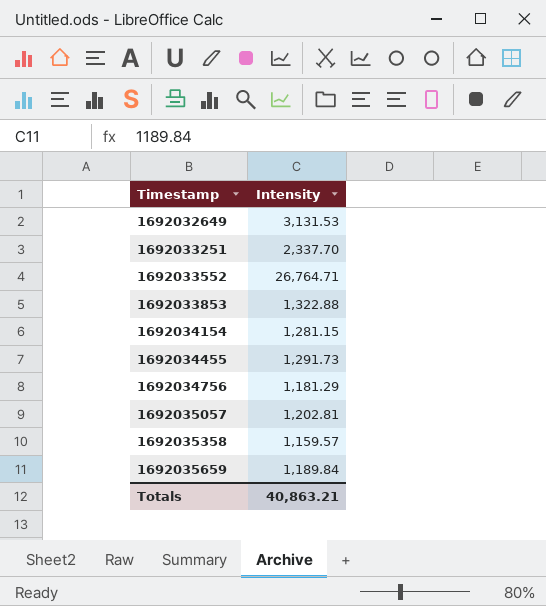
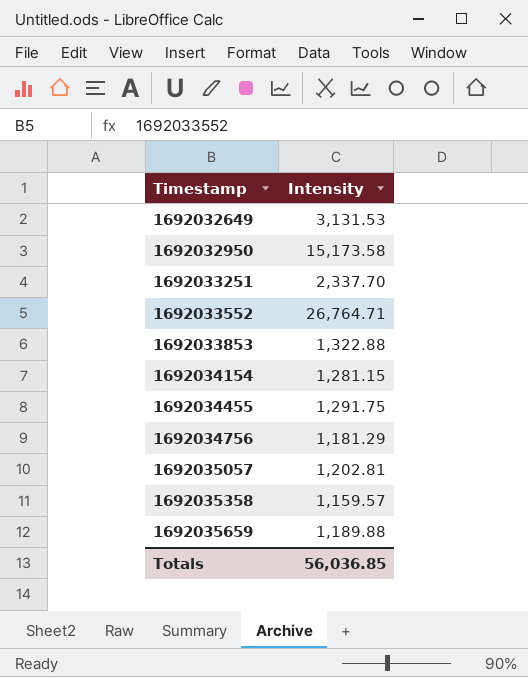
row 1692032950: none -> 15,173.58
1692034455 | Intensity: 1,291.73 -> 1,291.75
1692035659 | Intensity: 1,189.84 -> 1,189.88
Totals | Intensity: 40,863.21 -> 56,036.85

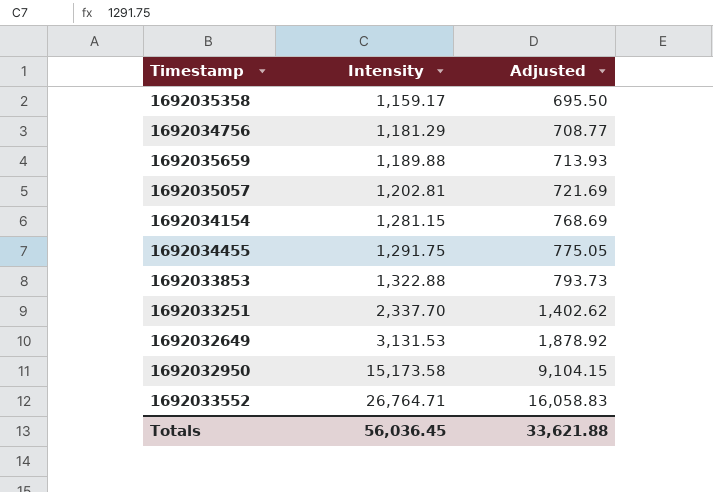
row order: Timestamp ascending -> Intensity ascending
column Adjusted | formula: none -> [Intensity] * 0.6
1692035358 | Intensity: 1,159.57 -> 1,159.17
Totals | Intensity: 56,036.85 -> 56,036.45

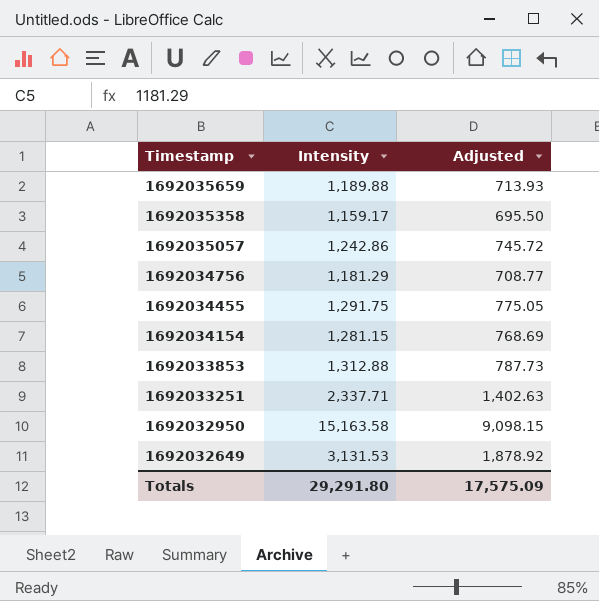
row order: Intensity ascending -> Timestamp descending
row 1692033552: 26,764.71 | 16,058.83 -> none
1692035057 | Intensity: 1,202.81 -> 1,242.86
1692035057 | Adjusted: 721.69 -> 745.72
1692033853 | Intensity: 1,322.88 -> 1,312.88
1692033853 | Adjusted: 793.73 -> 787.73
1692033251 | Intensity: 2,337.70 -> 2,337.71
1692033251 | Adjusted: 1,402.62 -> 1,402.63
1692032950 | Intensity: 15,173.58 -> 15,163.58
1692032950 | Adjusted: 9,104.15 -> 9,098.15
Totals | Intensity: 56,036.45 -> 29,291.80
Totals | Adjusted: 33,621.88 -> 17,575.09

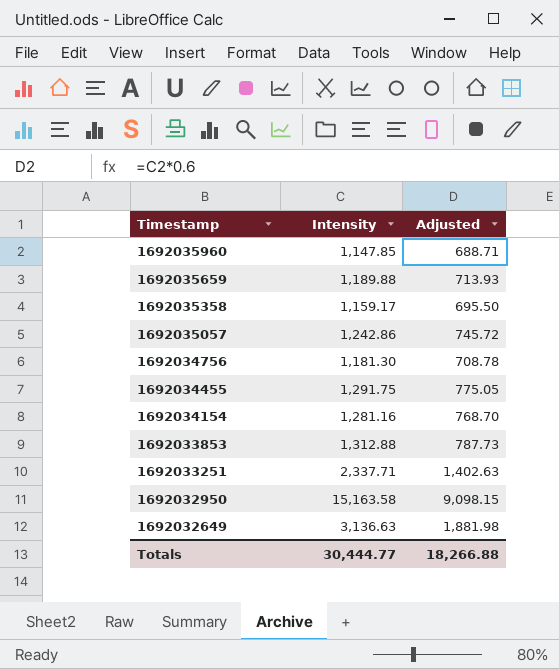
row 1692035960: none -> 1,147.85 | 688.71
1692034756 | Intensity: 1,181.29 -> 1,181.30
1692034756 | Adjusted: 708.77 -> 708.78
1692034154 | Intensity: 1,281.15 -> 1,281.16
1692034154 | Adjusted: 768.69 -> 768.70
1692032649 | Intensity: 3,131.53 -> 3,136.63
1692032649 | Adjusted: 1,878.92 -> 1,881.98
Totals | Intensity: 29,291.80 -> 30,444.77
Totals | Adjusted: 17,575.09 -> 18,266.88

